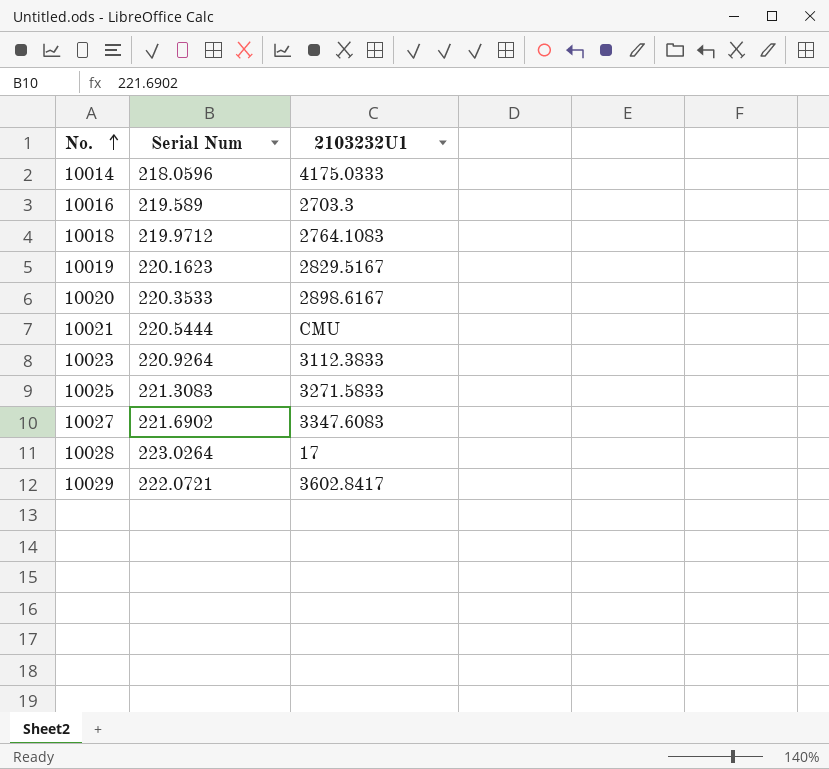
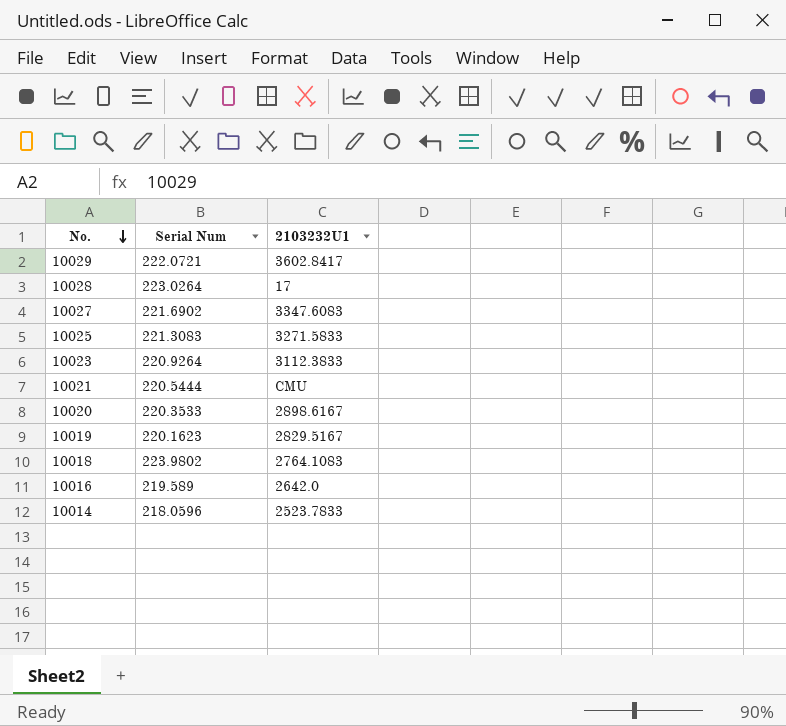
row order: No. ascending -> No. descending
10018 | Serial Num: 219.9712 -> 223.9802
10016 | 2103232U1: 2703.3 -> 2642.0
10014 | 2103232U1: 4175.0333 -> 2523.7833

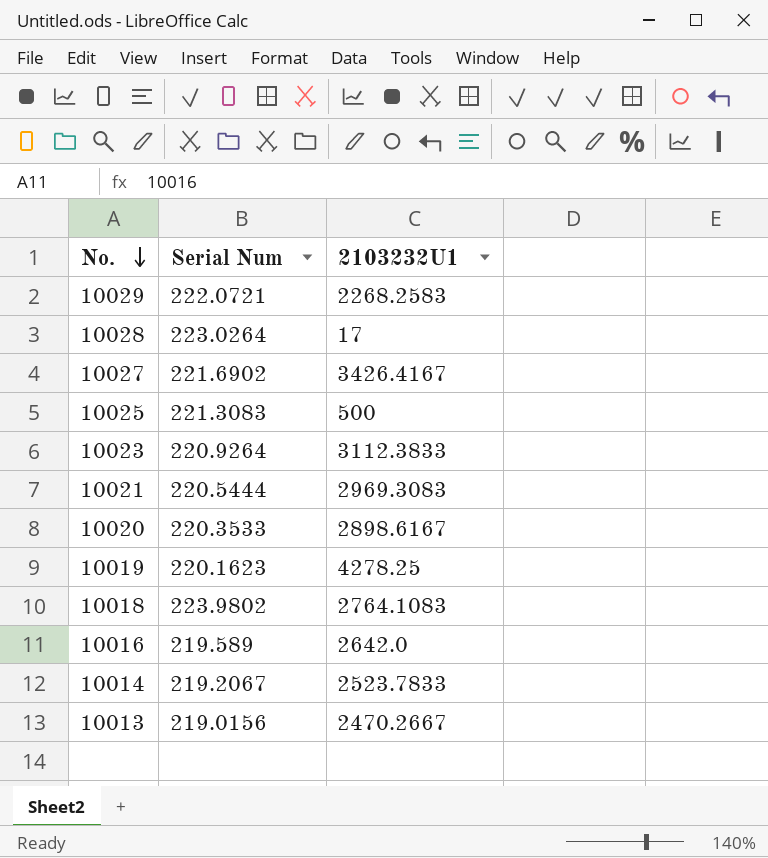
10029 | 2103232U1: 3602.8417 -> 2268.2583
10027 | 2103232U1: 3347.6083 -> 3426.4167
10025 | 2103232U1: 3271.5833 -> 500
10021 | 2103232U1: CMU -> 2969.3083
10019 | 2103232U1: 2829.5167 -> 4278.25
10014 | Serial Num: 218.0596 -> 219.2067
row 10013: none -> 219.0156 | 2470.2667

